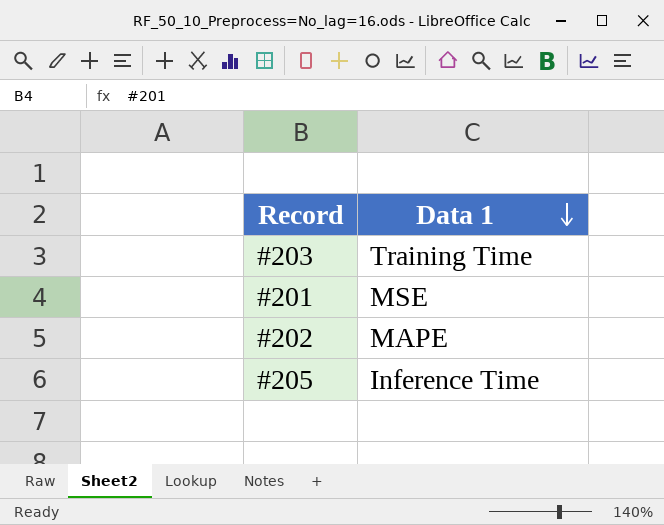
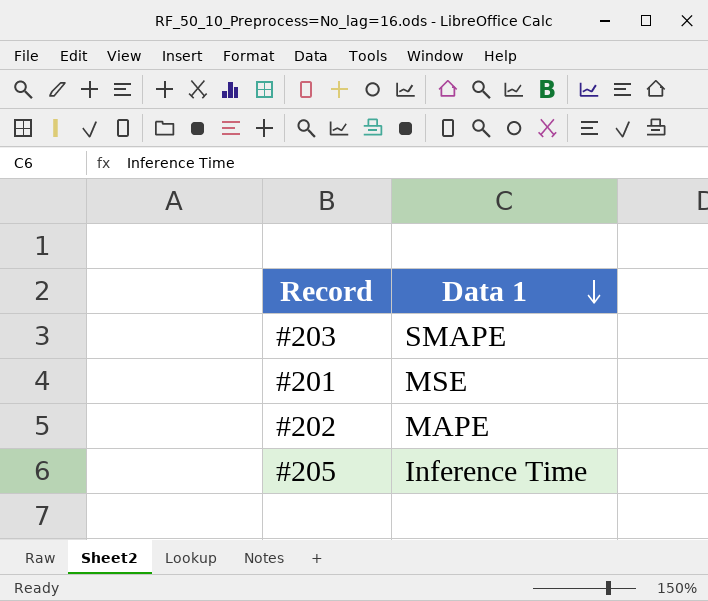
#203 | Data 1: Training Time -> SMAPE

